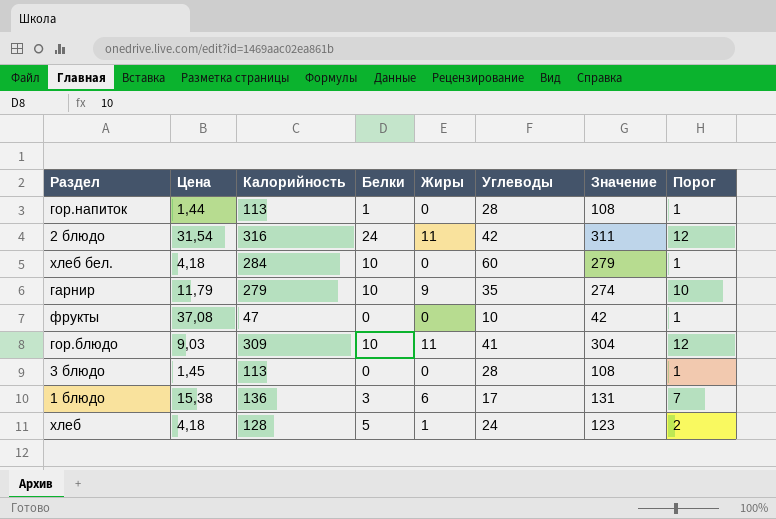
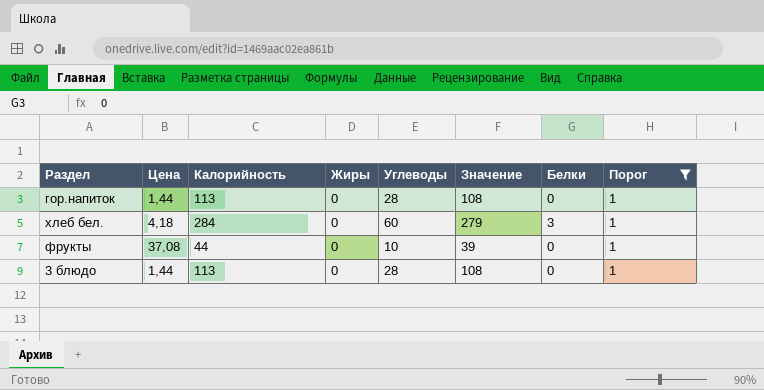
filter: none -> Порог = 1
column Белки | position: 4 -> 7
гор.напиток | Белки: 1 -> 0
хлеб бел. | Белки: 10 -> 3
фрукты | Калорийность: 47 -> 44
фрукты | Значение: 42 -> 39
3 блюдо | Цена: 1,45 -> 1,44

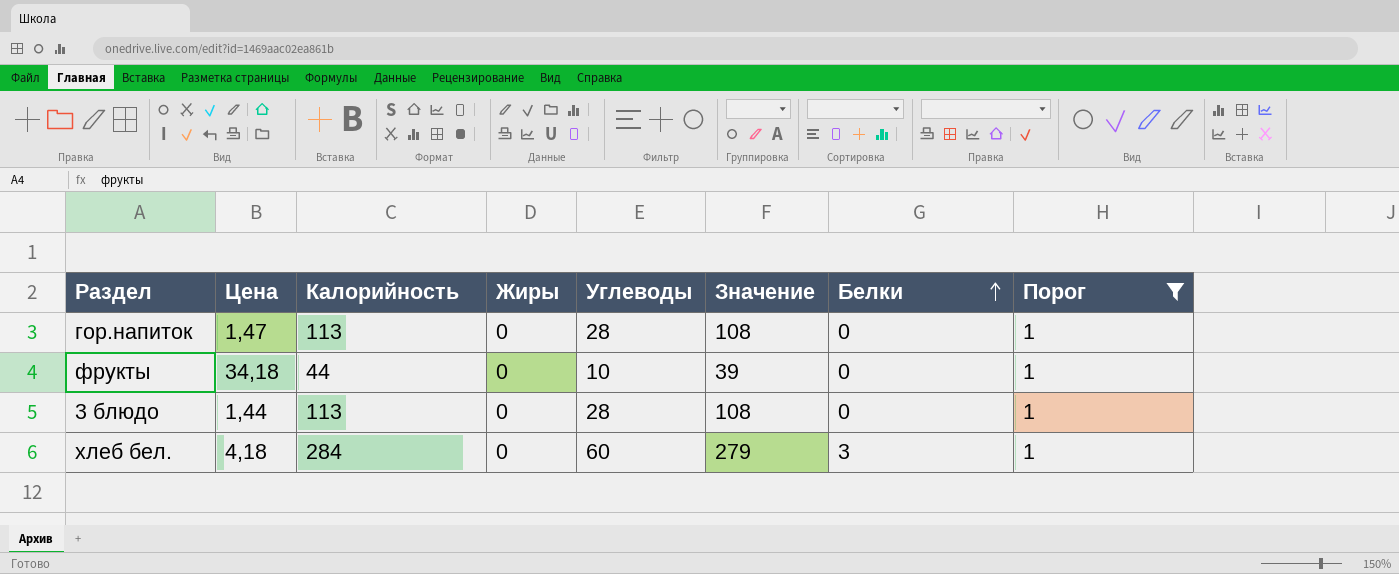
row order: none -> Белки ascending
гор.напиток | Цена: 1,44 -> 1,47
фрукты | Цена: 37,08 -> 34,18

